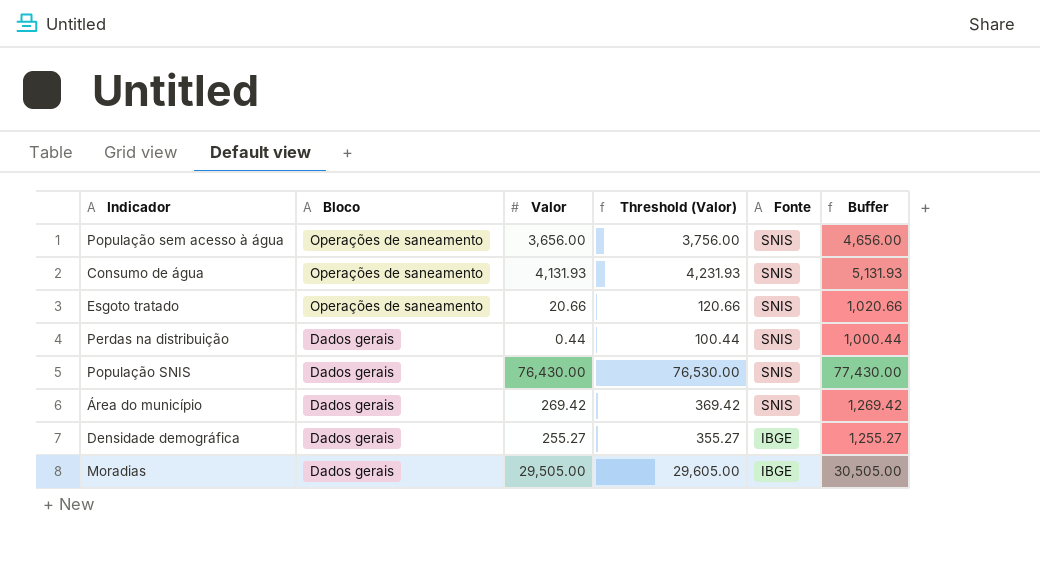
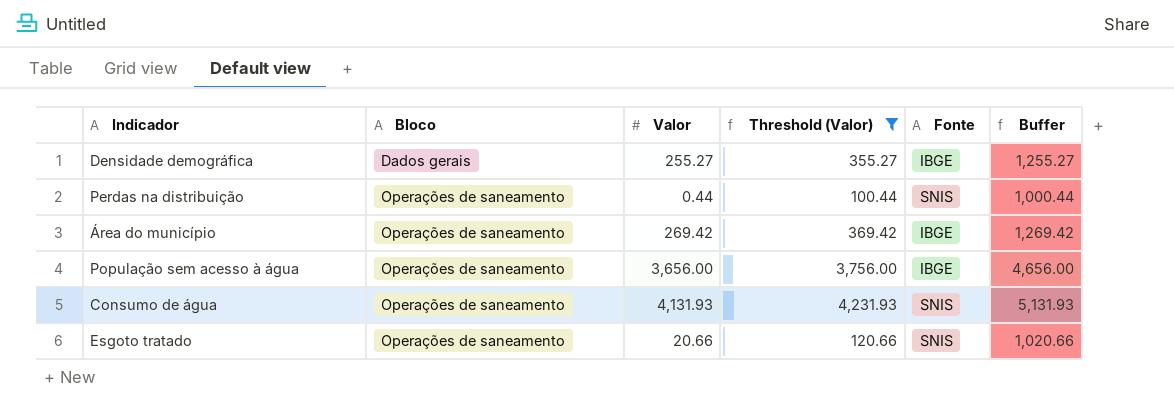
filter: none -> Threshold (Valor) <= 4,231.93
row order: Bloco descending -> Bloco ascending
Perdas na distribuição | Bloco: Dados gerais -> Operações de saneamento
Área do município | Bloco: Dados gerais -> Operações de saneamento
Área do município | Fonte: SNIS -> IBGE
População sem acesso à água | Fonte: SNIS -> IBGE

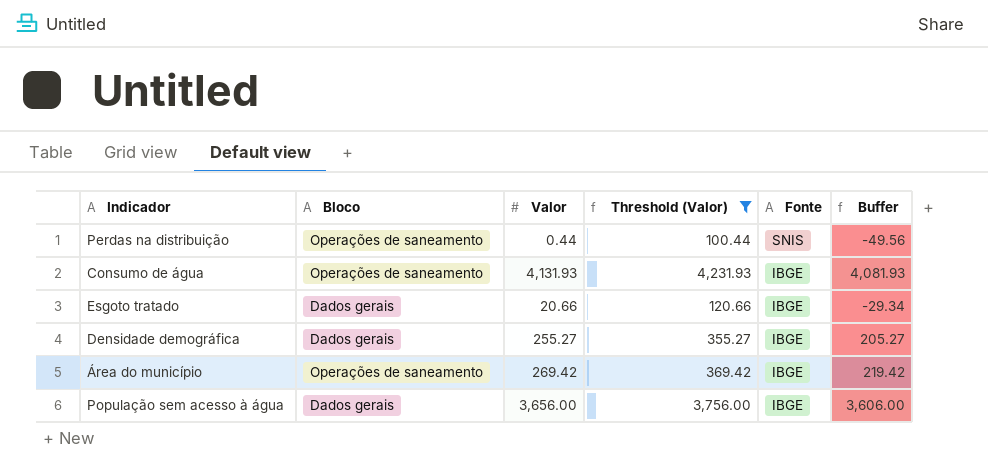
row order: Bloco ascending -> Fonte descending
column Buffer | formula: [Valor] + 1000 -> [Valor] - 50
Consumo de água | Fonte: SNIS -> IBGE
Esgoto tratado | Bloco: Operações de saneamento -> Dados gerais
Esgoto tratado | Fonte: SNIS -> IBGE
População sem acesso à água | Bloco: Operações de saneamento -> Dados gerais

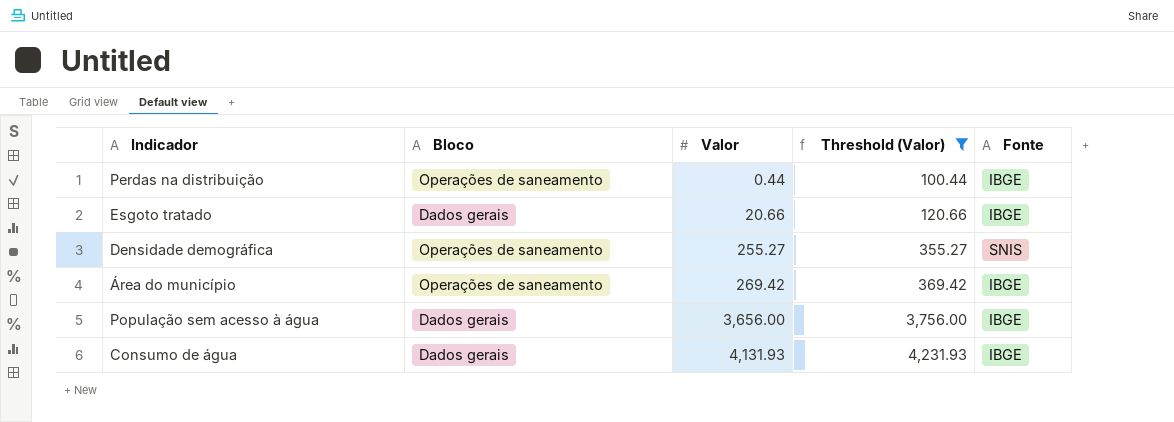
row order: Fonte descending -> Valor ascending
column Buffer | formula: [Valor] - 50 -> none
Perdas na distribuição | Fonte: SNIS -> IBGE
Densidade demográfica | Bloco: Dados gerais -> Operações de saneamento
Densidade demográfica | Fonte: IBGE -> SNIS
Consumo de água | Bloco: Operações de saneamento -> Dados gerais

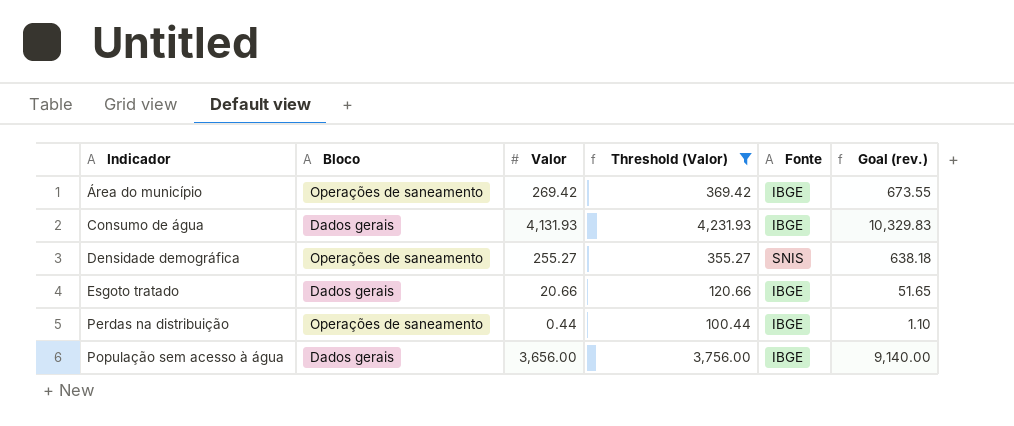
row order: Valor ascending -> Indicador ascending
column Goal (rev.) | formula: none -> [Valor] * 2.5

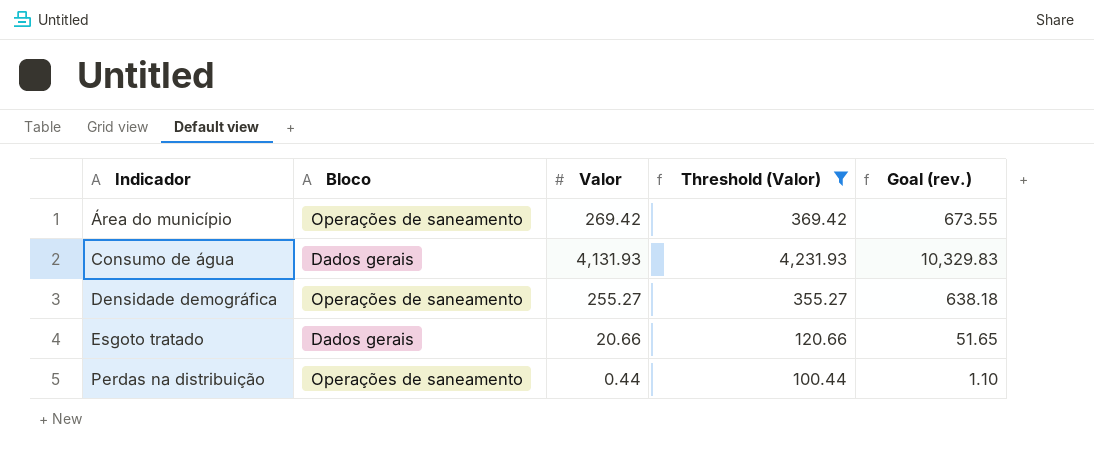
column Fonte | position: 5 -> none
row População sem acesso à água: Dados gerais | 3,656.00 | 3,756.00 | IBGE | 9,140.00 -> none

